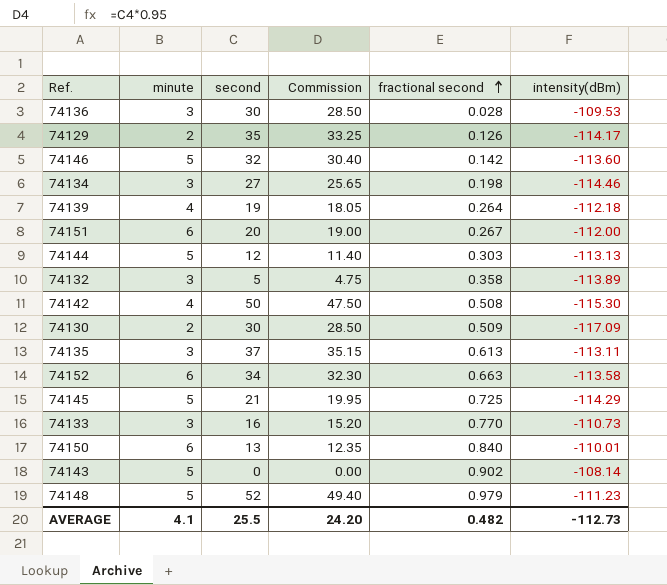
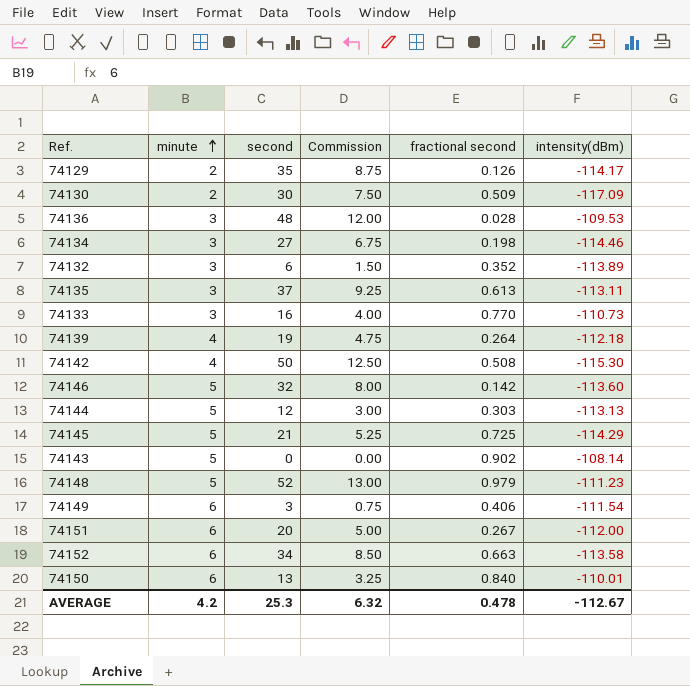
row order: fractional second ascending -> minute ascending
column Commission | formula: [second] * 0.95 -> [second] * 0.25
74136 | second: 30 -> 48
74132 | second: 5 -> 6
74132 | fractional second: 0.358 -> 0.352
row 74149: none -> 6 | 3 | 0.75 | 0.406 | -111.54
AVERAGE | minute: 4.1 -> 4.2
AVERAGE | second: 25.5 -> 25.3
AVERAGE | Commission: 24.20 -> 6.32
AVERAGE | fractional second: 0.482 -> 0.478
AVERAGE | intensity(dBm): -112.73 -> -112.67

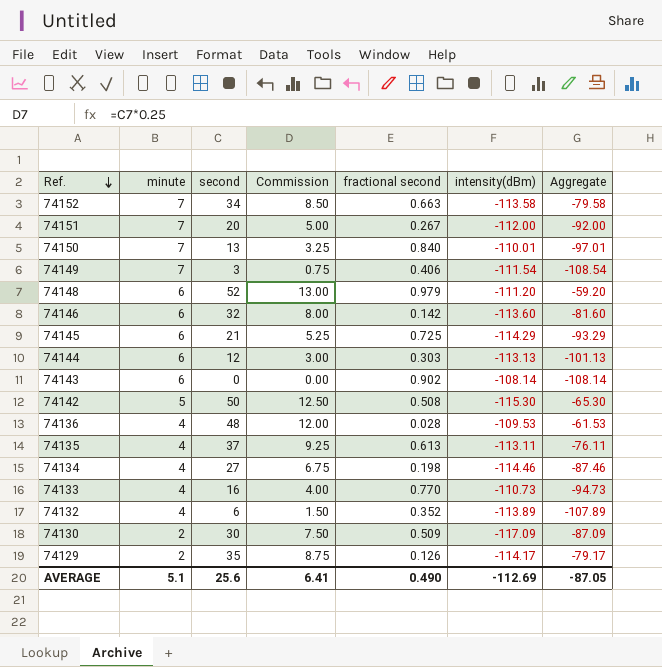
row order: minute ascending -> Ref. descending
column Aggregate | formula: none -> [second] + [intensity(dBm)]
row 74139: 4 | 19 | 4.75 | 0.264 | -112.18 -> none
74152 | minute: 6 -> 7
74151 | minute: 6 -> 7
74150 | minute: 6 -> 7
74149 | minute: 6 -> 7
74148 | minute: 5 -> 6
74148 | intensity(dBm): -111.23 -> -111.20
74146 | minute: 5 -> 6
74145 | minute: 5 -> 6
74144 | minute: 5 -> 6
74143 | minute: 5 -> 6
74142 | minute: 4 -> 5
74136 | minute: 3 -> 4
74135 | minute: 3 -> 4
74134 | minute: 3 -> 4
74133 | minute: 3 -> 4
74132 | minute: 3 -> 4
AVERAGE | minute: 4.2 -> 5.1
AVERAGE | second: 25.3 -> 25.6
AVERAGE | Commission: 6.32 -> 6.41
AVERAGE | fractional second: 0.478 -> 0.490
AVERAGE | intensity(dBm): -112.67 -> -112.69

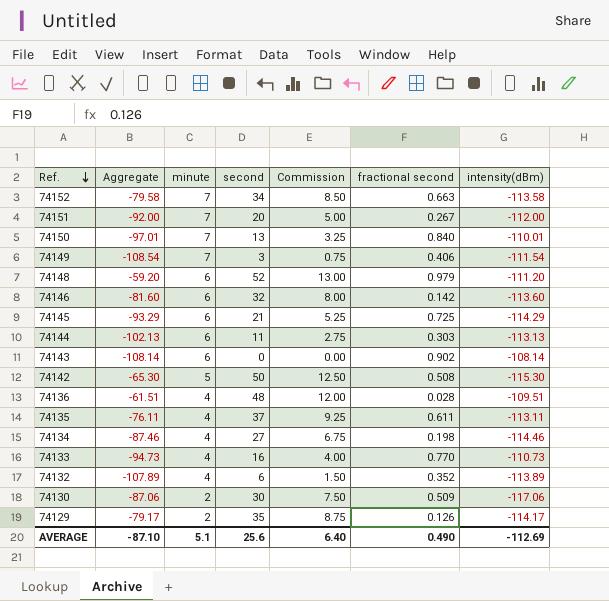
column Aggregate | position: 7 -> 2
74144 | Aggregate: -101.13 -> -102.13
74144 | second: 12 -> 11
74144 | Commission: 3.00 -> 2.75
74136 | Aggregate: -61.53 -> -61.51
74136 | intensity(dBm): -109.53 -> -109.51
74135 | fractional second: 0.613 -> 0.611
74130 | Aggregate: -87.09 -> -87.06
74130 | intensity(dBm): -117.09 -> -117.06
AVERAGE | Aggregate: -87.05 -> -87.10
AVERAGE | Commission: 6.41 -> 6.40

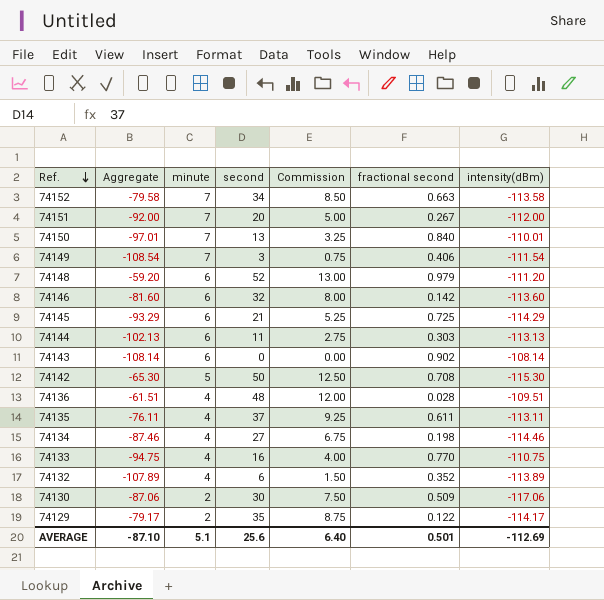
74142 | fractional second: 0.508 -> 0.708
74133 | Aggregate: -94.73 -> -94.75
74133 | intensity(dBm): -110.73 -> -110.75
74129 | fractional second: 0.126 -> 0.122
AVERAGE | fractional second: 0.490 -> 0.501

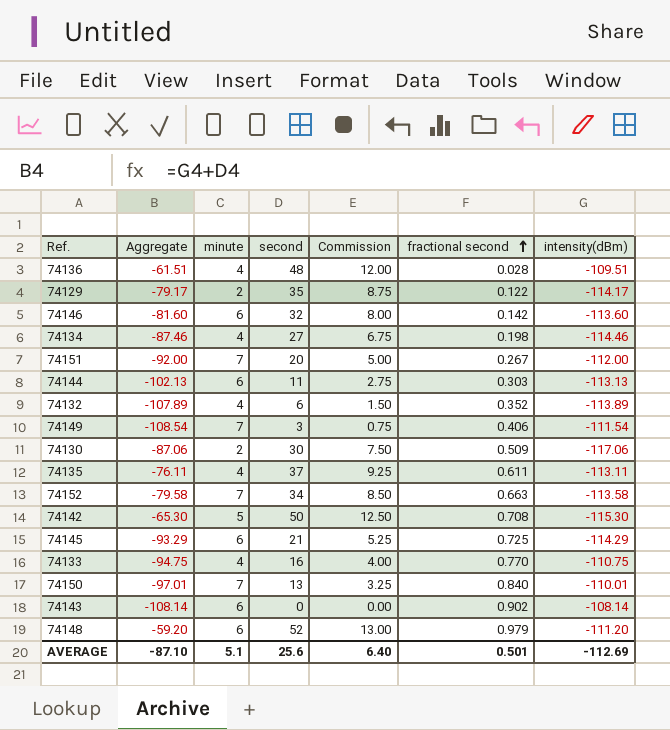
row order: Ref. descending -> fractional second ascending

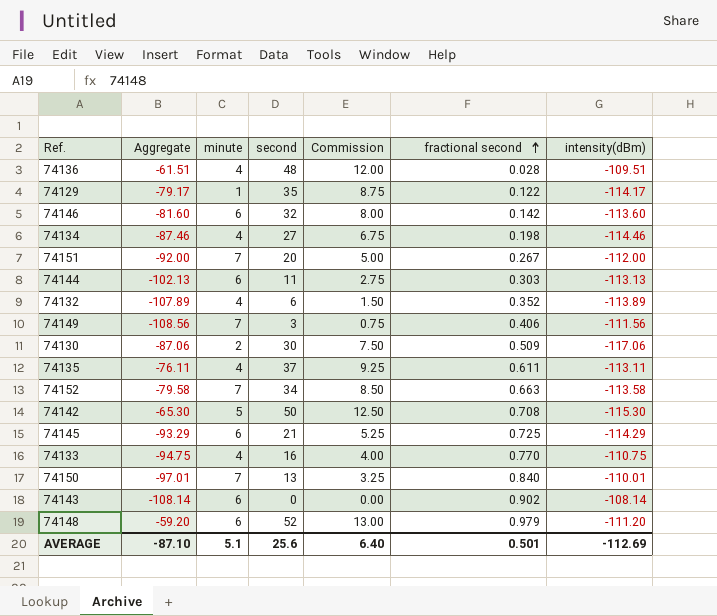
74129 | minute: 2 -> 1
74149 | Aggregate: -108.54 -> -108.56
74149 | intensity(dBm): -111.54 -> -111.56

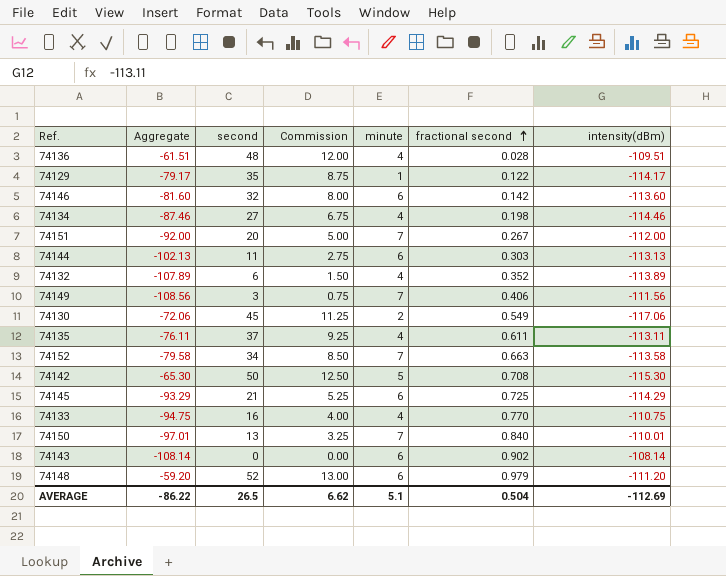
column minute | position: 3 -> 5
74130 | Aggregate: -87.06 -> -72.06
74130 | second: 30 -> 45
74130 | Commission: 7.50 -> 11.25
74130 | fractional second: 0.509 -> 0.549
AVERAGE | Aggregate: -87.10 -> -86.22
AVERAGE | second: 25.6 -> 26.5
AVERAGE | Commission: 6.40 -> 6.62
AVERAGE | fractional second: 0.501 -> 0.504

